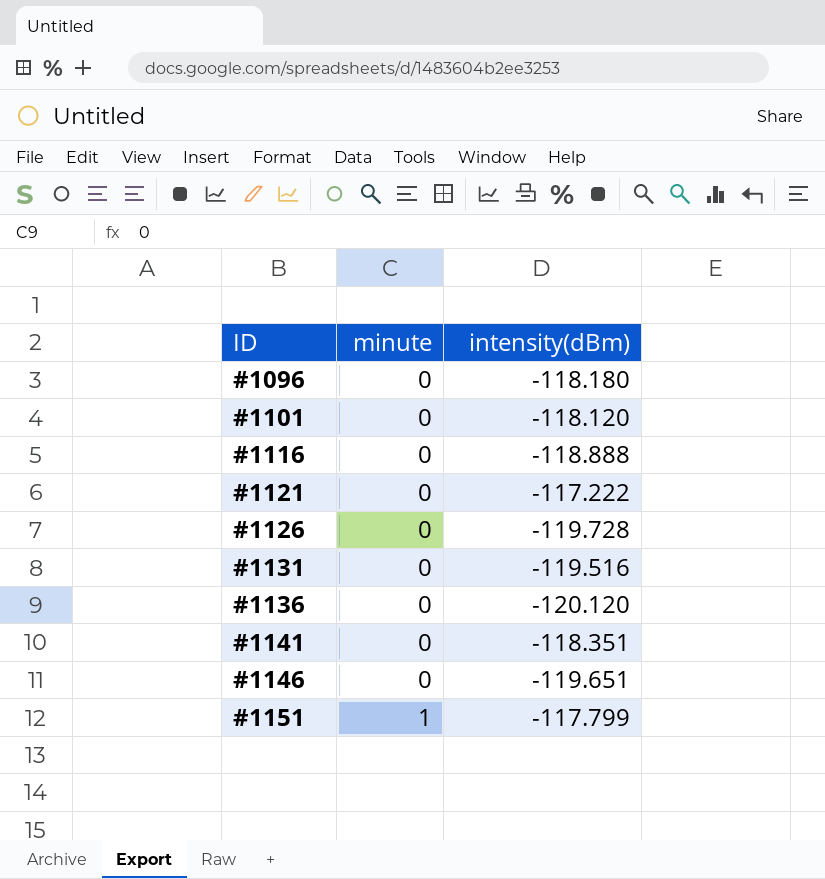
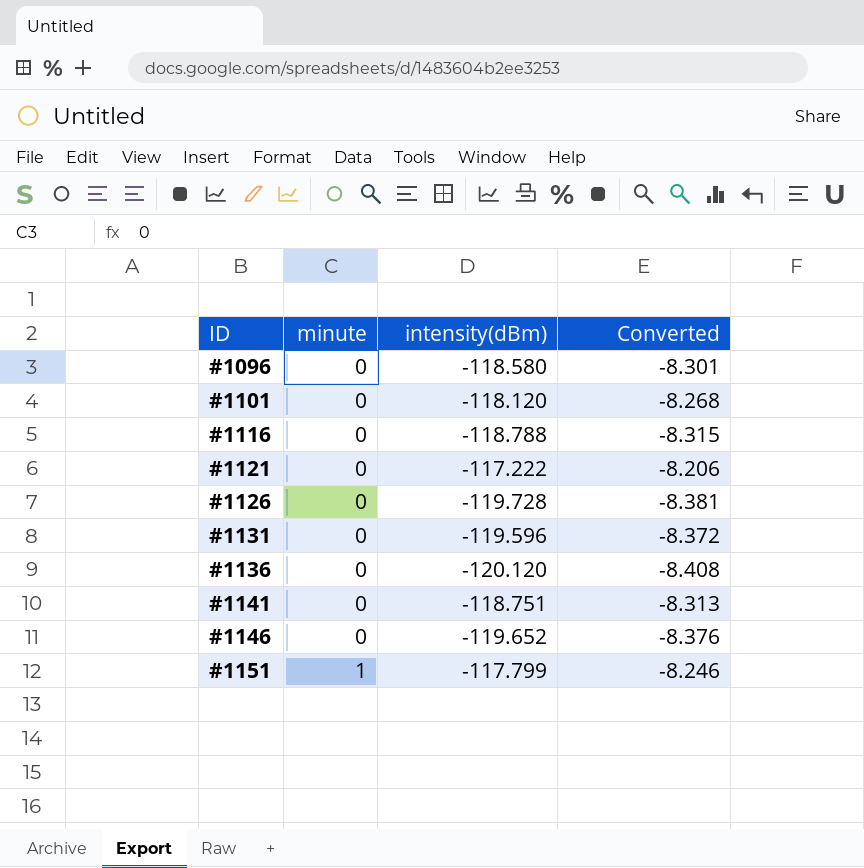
column Converted | formula: none -> [intensity(dBm)] * 0.07
#1096 | intensity(dBm): -118.180 -> -118.580
#1116 | intensity(dBm): -118.888 -> -118.788
#1131 | intensity(dBm): -119.516 -> -119.596
#1141 | intensity(dBm): -118.351 -> -118.751
#1146 | intensity(dBm): -119.651 -> -119.652

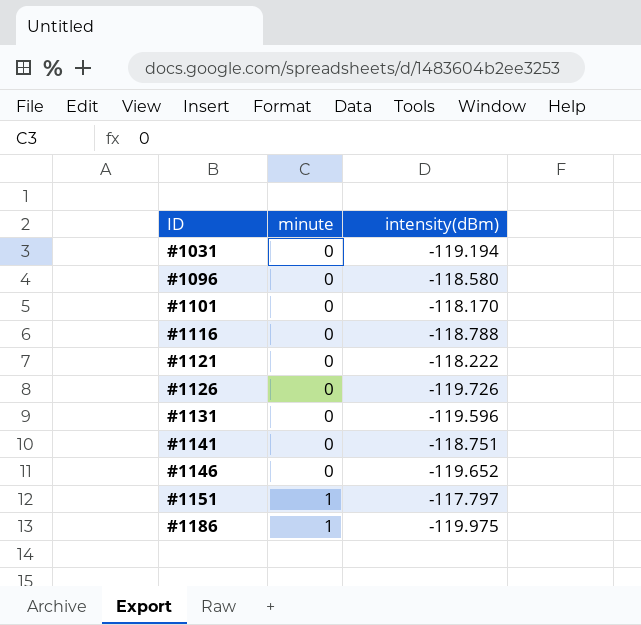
column Converted | formula: [intensity(dBm)] * 0.07 -> none
row #1136: 0 | -120.120 | -8.408 -> none
row #1031: none -> 0 | -119.194
#1101 | intensity(dBm): -118.120 -> -118.170
#1121 | intensity(dBm): -117.222 -> -118.222
#1126 | intensity(dBm): -119.728 -> -119.726
#1151 | intensity(dBm): -117.799 -> -117.797
row #1186: none -> 1 | -119.975

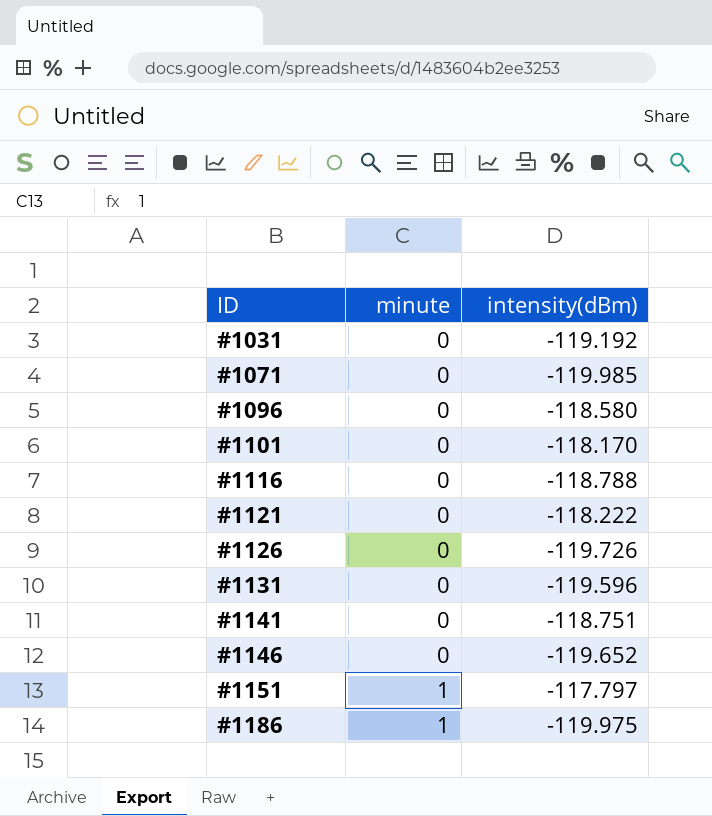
#1031 | intensity(dBm): -119.194 -> -119.192
row #1071: none -> 0 | -119.985

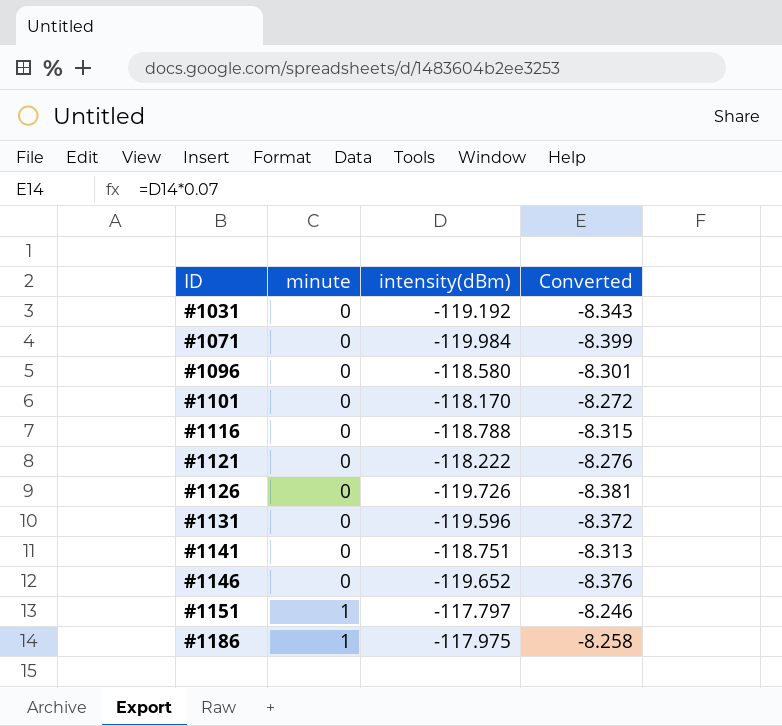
column Converted | formula: none -> [intensity(dBm)] * 0.07
#1071 | intensity(dBm): -119.985 -> -119.984
#1186 | intensity(dBm): -119.975 -> -117.975

